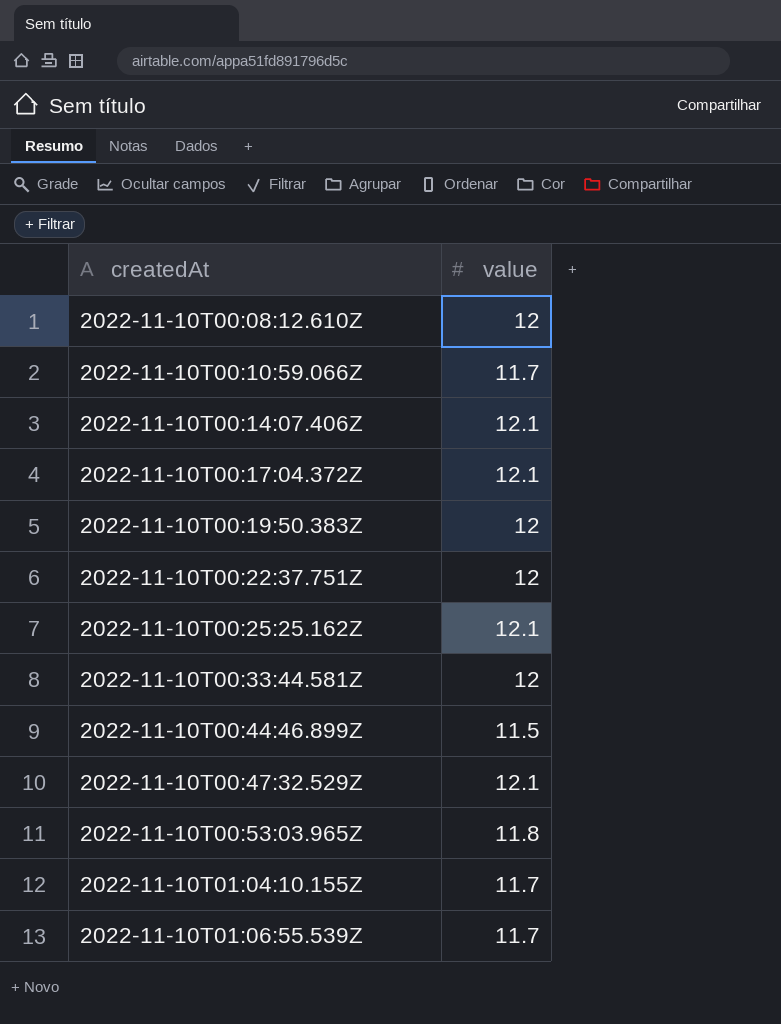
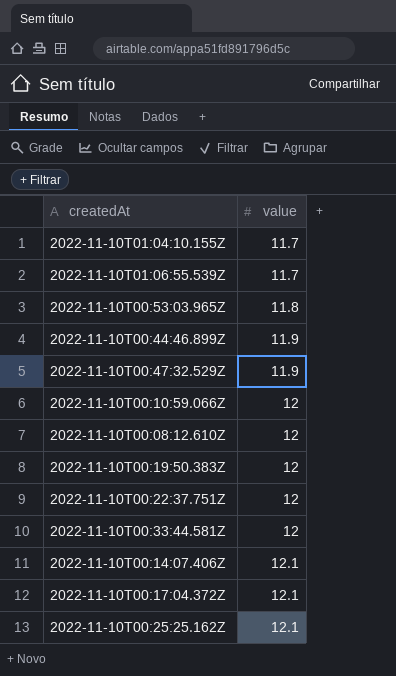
row order: createdAt ascending -> value ascending
2022-11-10T00:44:46.899Z | value: 11.5 -> 11.9
2022-11-10T00:47:32.529Z | value: 12.1 -> 11.9
2022-11-10T00:10:59.066Z | value: 11.7 -> 12

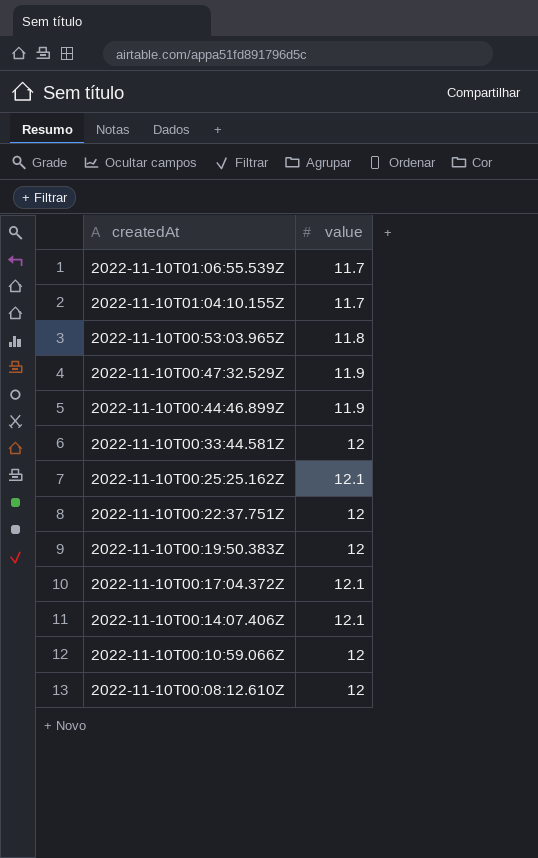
row order: value ascending -> createdAt descending

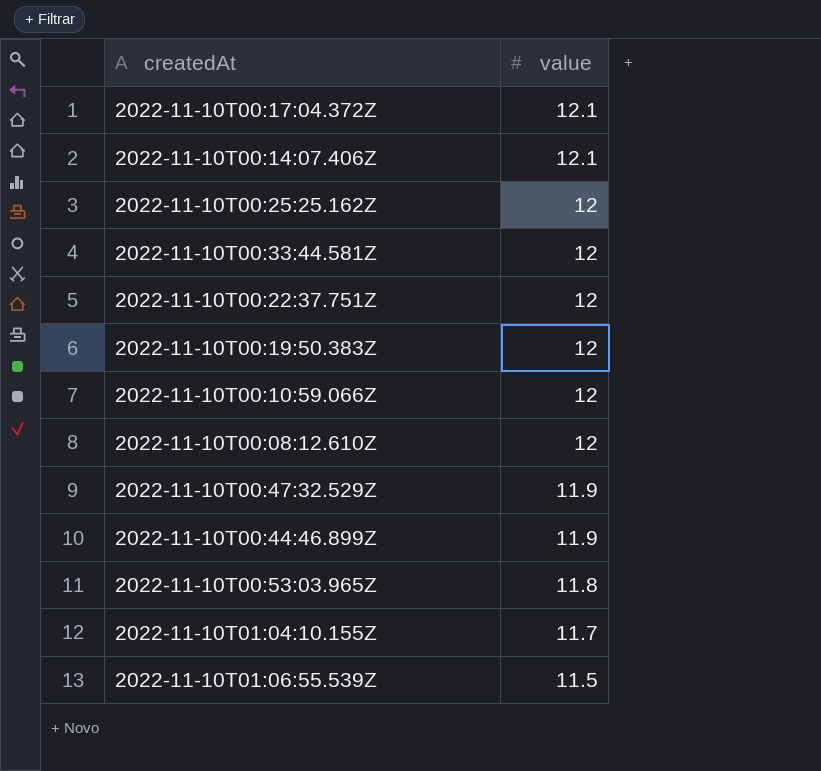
row order: createdAt descending -> value descending
2022-11-10T00:25:25.162Z | value: 12.1 -> 12
2022-11-10T01:06:55.539Z | value: 11.7 -> 11.5

